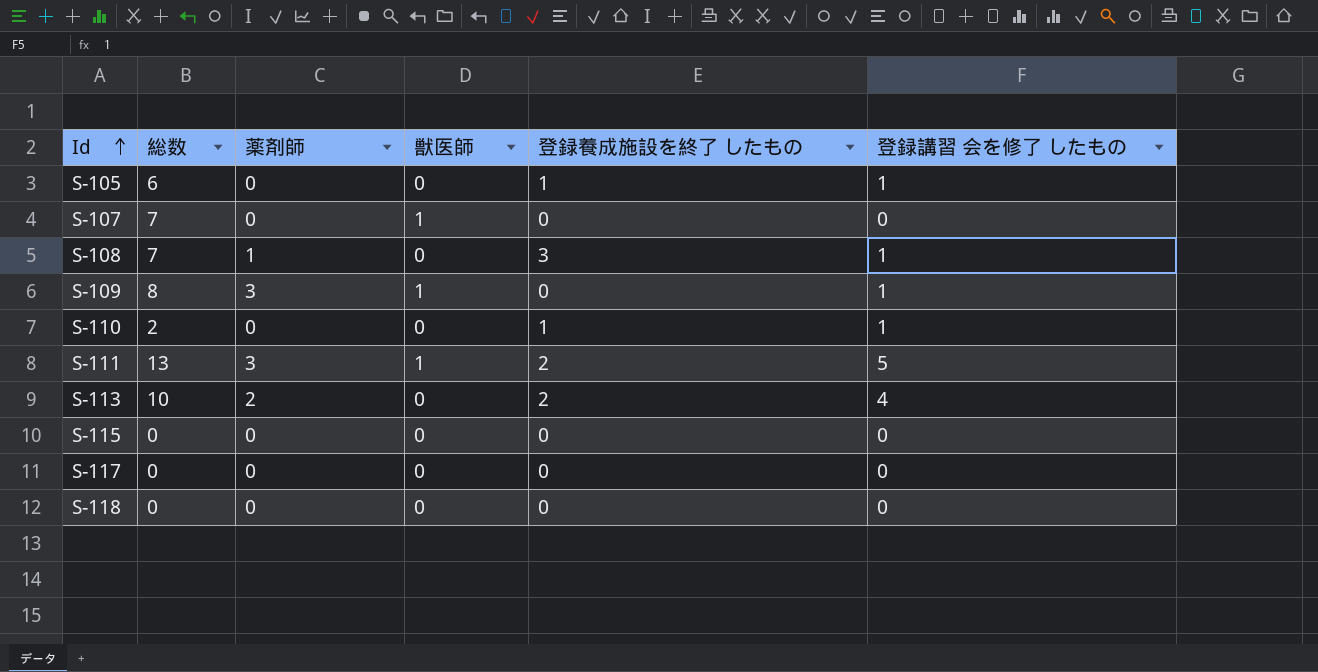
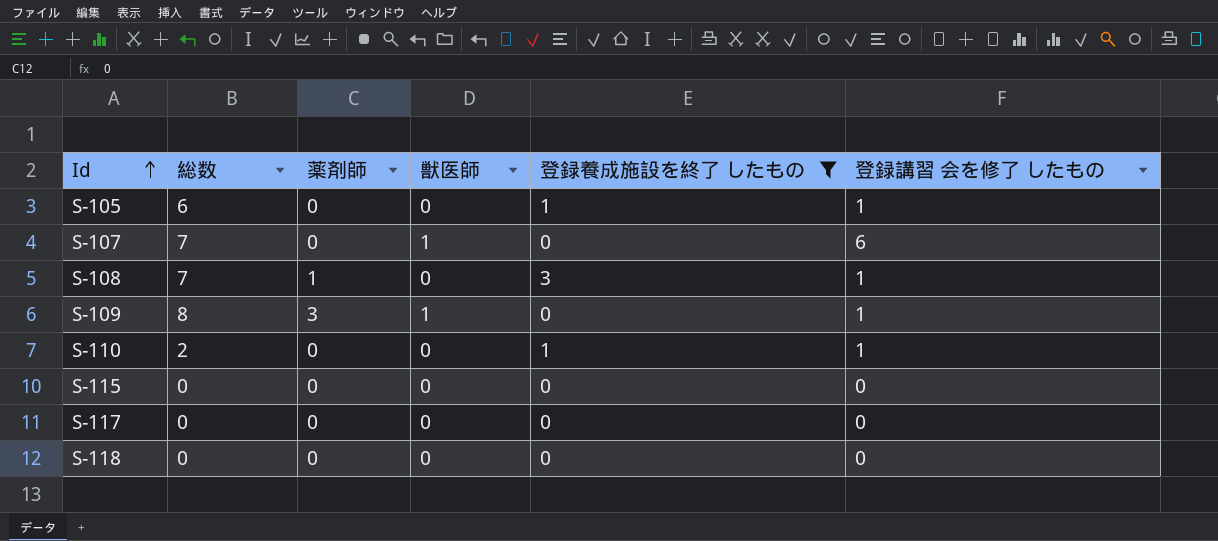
filter: none -> 登録養成施設を終了 したもの != 2
S-107 | 登録講習 会を修了 したもの: 0 -> 6

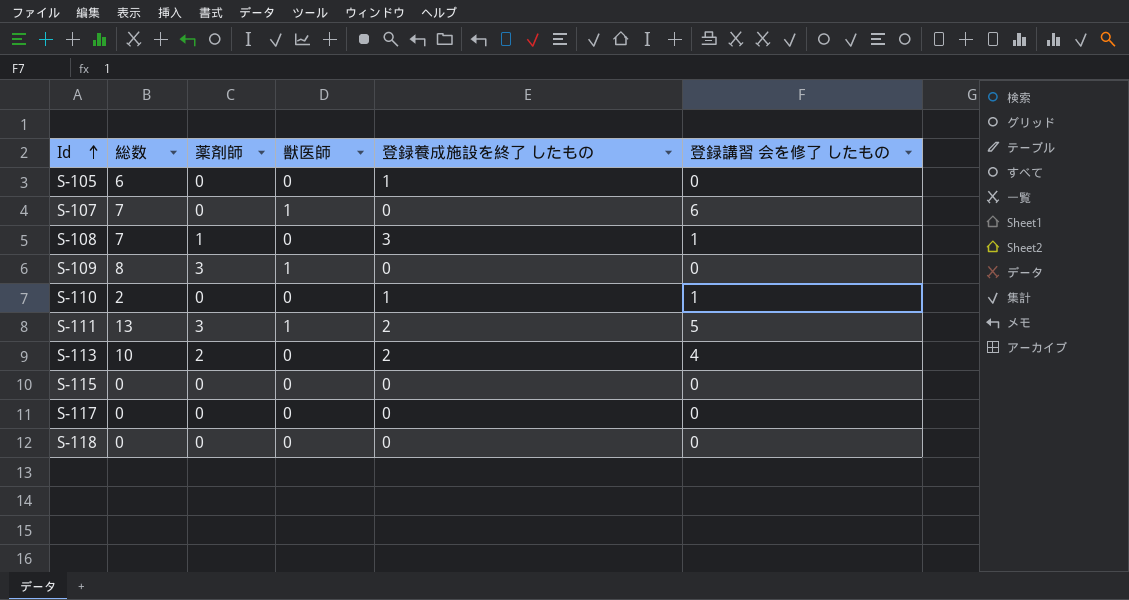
filter: 登録養成施設を終了 したもの != 2 -> none
S-105 | 登録講習 会を修了 したもの: 1 -> 0
S-109 | 登録講習 会を修了 したもの: 1 -> 0

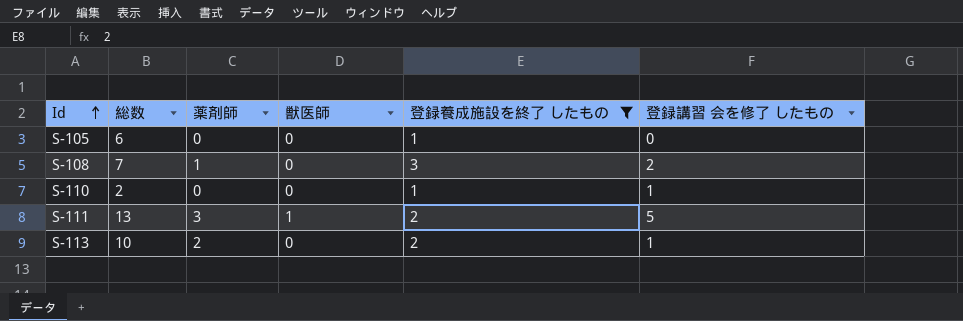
filter: none -> 登録養成施設を終了 したもの != 0
S-108 | 登録講習 会を修了 したもの: 1 -> 2
S-113 | 登録講習 会を修了 したもの: 4 -> 1

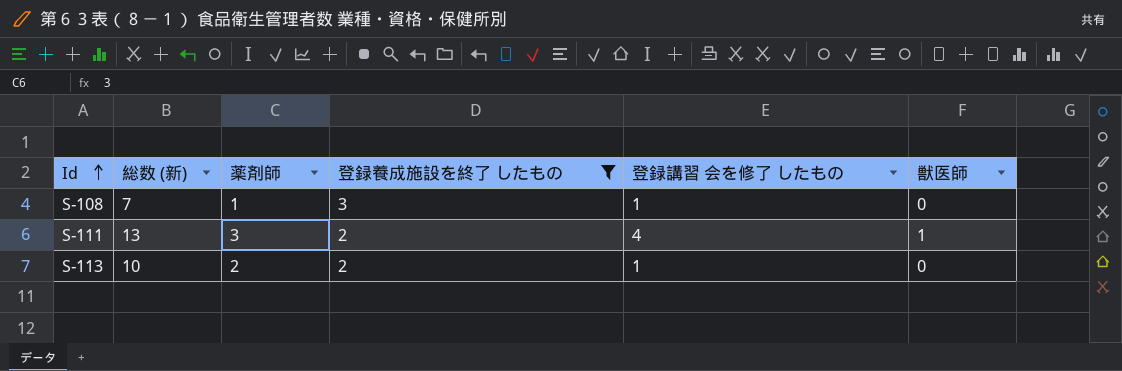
column name: 総数 -> 総数 (新)
column 獣医師 | position: 4 -> 6
row S-105: 6 | 0 | 0 | 1 | 0 -> none
row S-110: 2 | 0 | 0 | 1 | 1 -> none
S-108 | 登録講習 会を修了 したもの: 2 -> 1
S-111 | 登録講習 会を修了 したもの: 5 -> 4

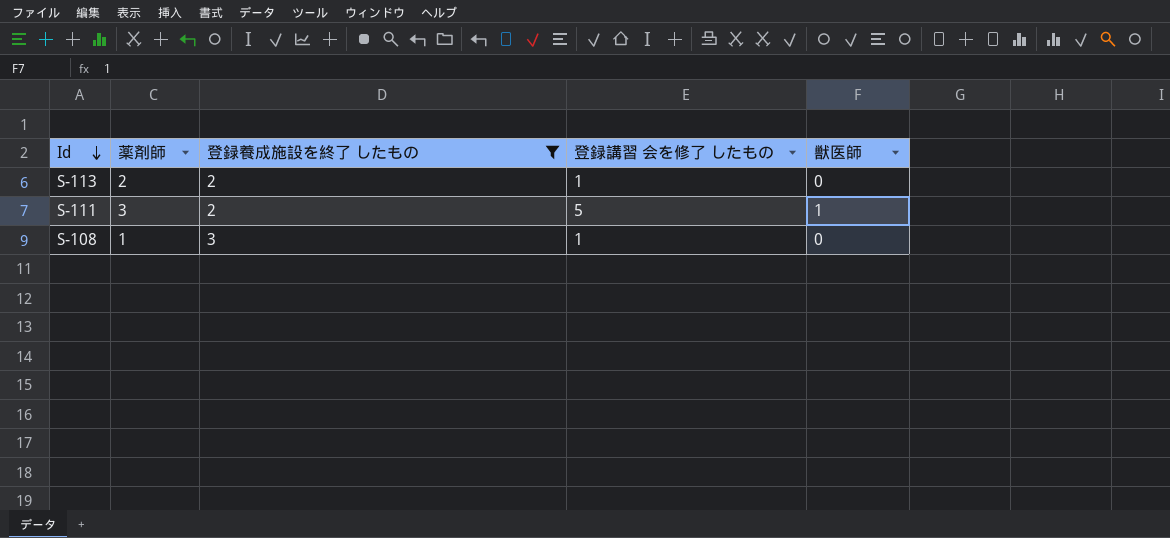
row order: Id ascending -> Id descending
column 総数 (新) | position: 2 -> none
S-111 | 登録講習 会を修了 したもの: 4 -> 5

